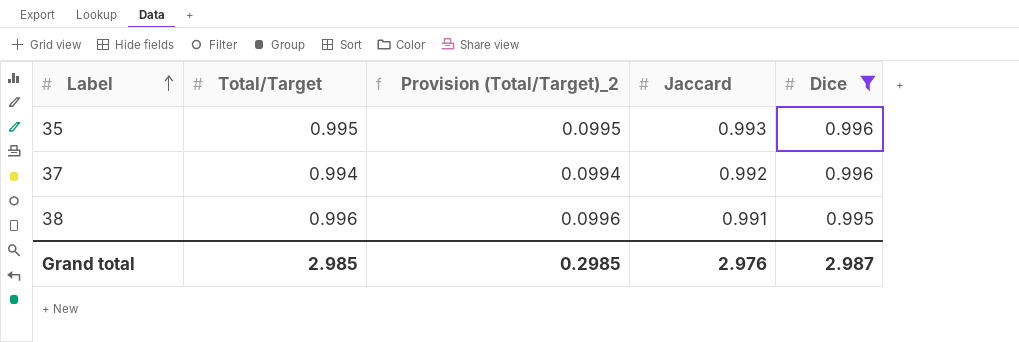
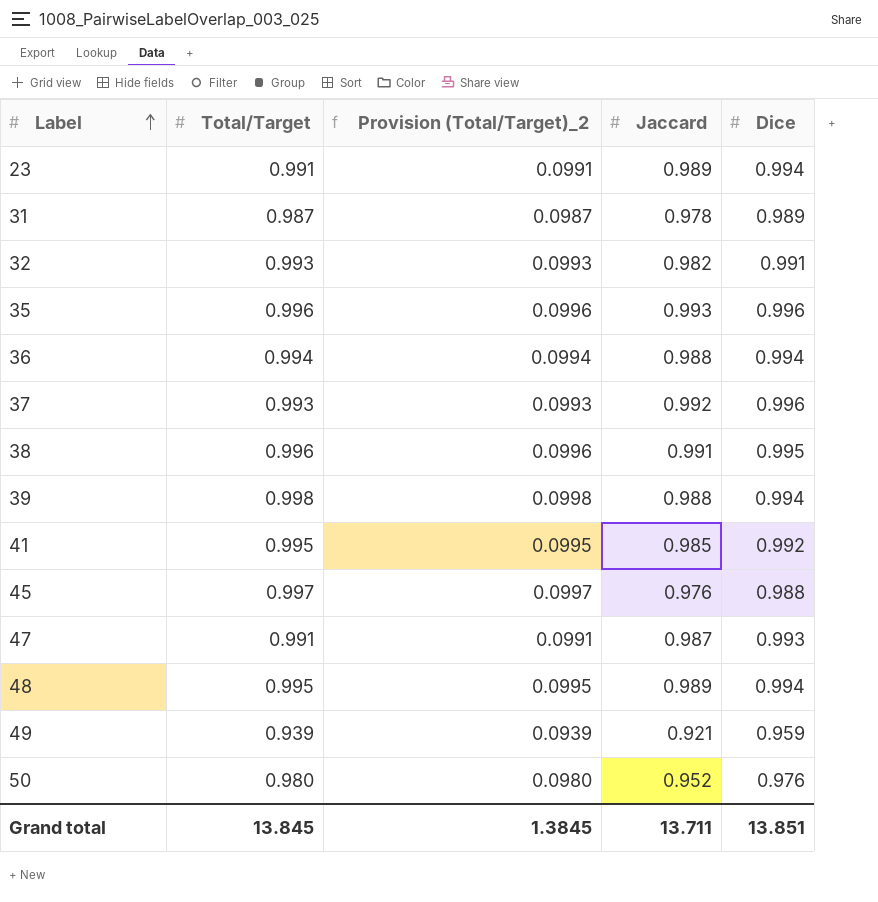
filter: Dice >= 0.995 -> none
35 | Total/Target: 0.995 -> 0.996
35 | Provision (Total/Target)_2: 0.0995 -> 0.0996
37 | Total/Target: 0.994 -> 0.993
37 | Provision (Total/Target)_2: 0.0994 -> 0.0993
Grand total | Total/Target: 2.985 -> 13.845
Grand total | Provision (Total/Target)_2: 0.2985 -> 1.3845
Grand total | Jaccard: 2.976 -> 13.711
Grand total | Dice: 2.987 -> 13.851

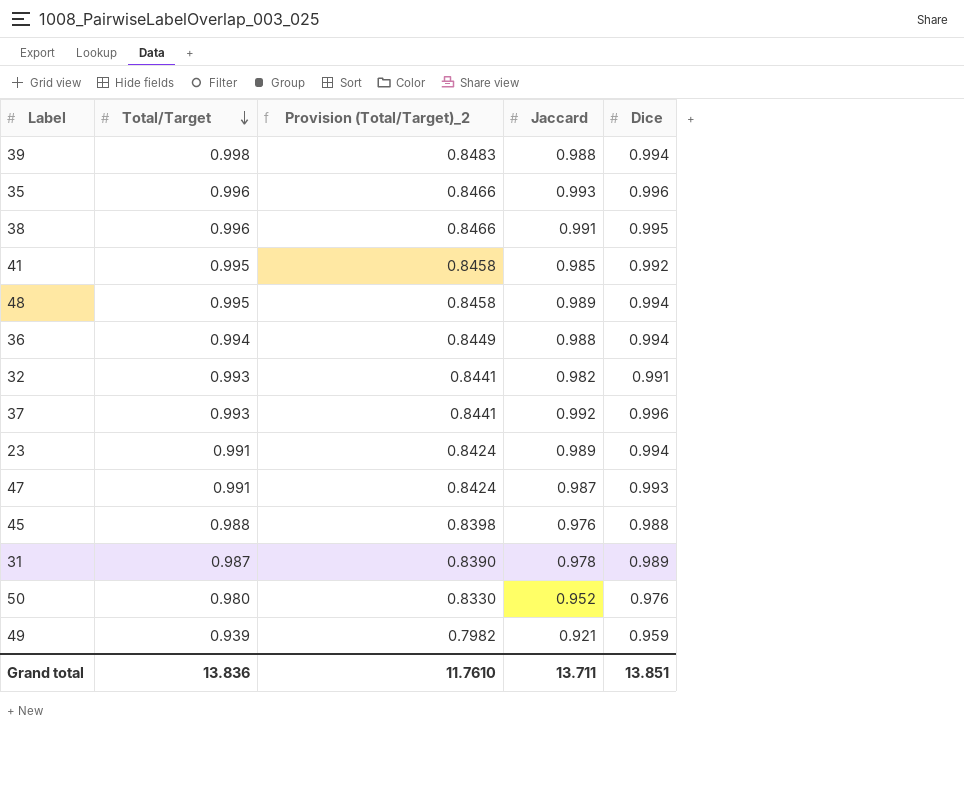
row order: Label ascending -> Total/Target descending
column Provision (Total/Target)_2 | formula: [Total/Target] * 0.1 -> [Total/Target] * 0.85
45 | Total/Target: 0.997 -> 0.988
Grand total | Total/Target: 13.845 -> 13.836
Grand total | Provision (Total/Target)_2: 1.3845 -> 11.7610

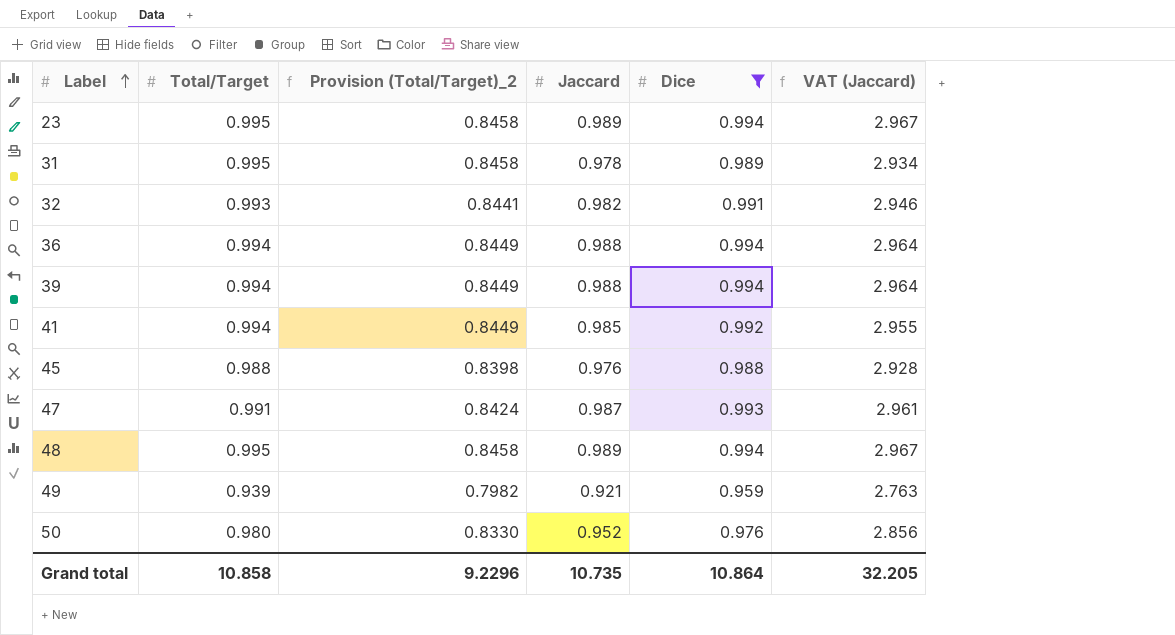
filter: none -> Dice <= 0.994
row order: Total/Target descending -> Label ascending
column VAT (Jaccard) | formula: none -> [Jaccard] * 3
23 | Total/Target: 0.991 -> 0.995
23 | Provision (Total/Target)_2: 0.8424 -> 0.8458
31 | Total/Target: 0.987 -> 0.995
31 | Provision (Total/Target)_2: 0.8390 -> 0.8458
39 | Total/Target: 0.998 -> 0.994
39 | Provision (Total/Target)_2: 0.8483 -> 0.8449
41 | Total/Target: 0.995 -> 0.994
41 | Provision (Total/Target)_2: 0.8458 -> 0.8449
Grand total | Total/Target: 13.836 -> 10.858
Grand total | Provision (Total/Target)_2: 11.7610 -> 9.2296
Grand total | Jaccard: 13.711 -> 10.735
Grand total | Dice: 13.851 -> 10.864

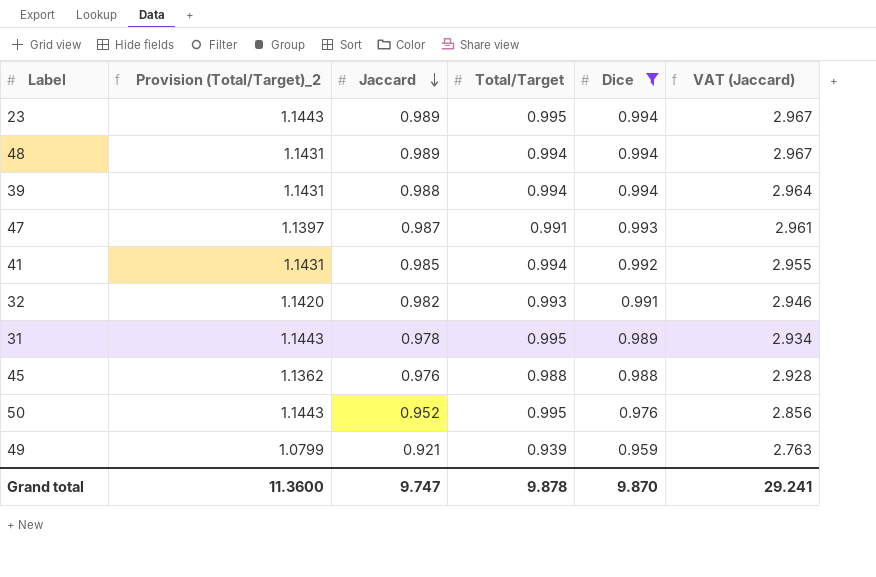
row order: Label ascending -> Jaccard descending
column Provision (Total/Target)_2 | formula: [Total/Target] * 0.85 -> [Total/Target] * 1.15
column Total/Target | position: 2 -> 4
row 36: 0.994 | 0.8449 | 0.988 | 0.994 | 2.964 -> none
48 | Total/Target: 0.995 -> 0.994
50 | Total/Target: 0.980 -> 0.995
Grand total | Provision (Total/Target)_2: 9.2296 -> 11.3600
Grand total | Jaccard: 10.735 -> 9.747
Grand total | Total/Target: 10.858 -> 9.878
Grand total | Dice: 10.864 -> 9.870
Grand total | VAT (Jaccard): 32.205 -> 29.241

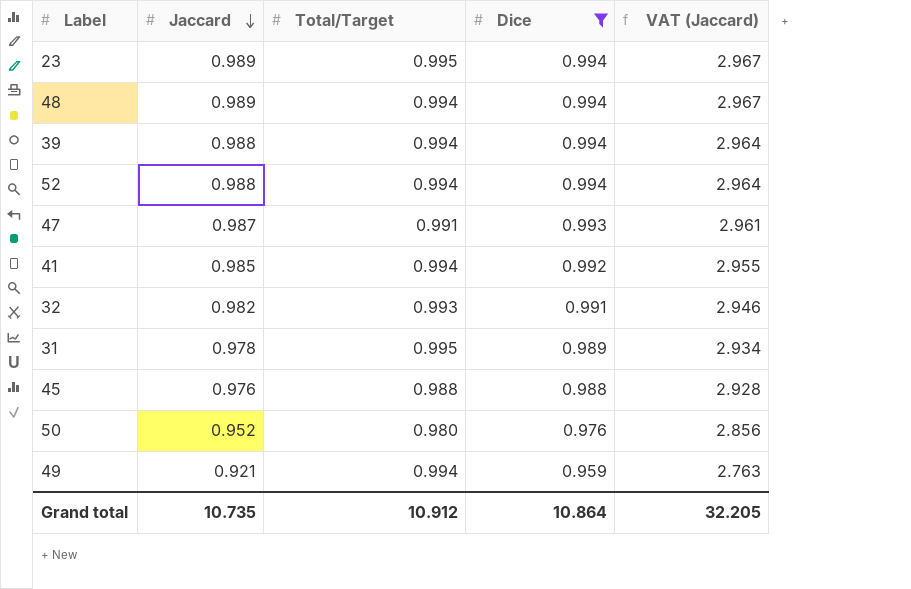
column Provision (Total/Target)_2 | formula: [Total/Target] * 1.15 -> none
row 52: none -> 0.988 | 0.994 | 0.994 | 2.964
50 | Total/Target: 0.995 -> 0.980
49 | Total/Target: 0.939 -> 0.994
Grand total | Jaccard: 9.747 -> 10.735
Grand total | Total/Target: 9.878 -> 10.912
Grand total | Dice: 9.870 -> 10.864
Grand total | VAT (Jaccard): 29.241 -> 32.205

